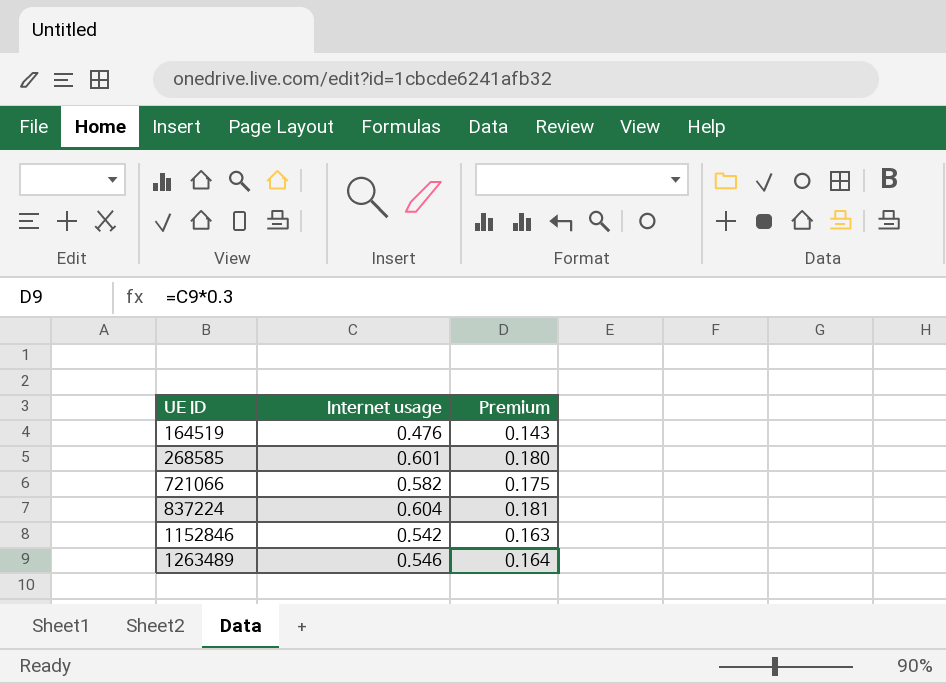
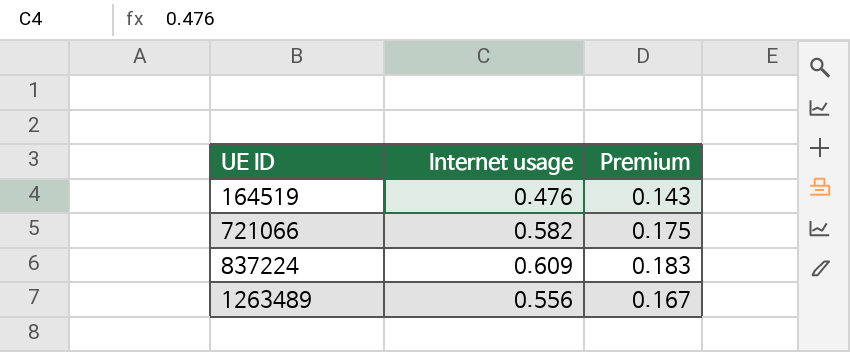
row 268585: 0.601 | 0.180 -> none
row 1152846: 0.542 | 0.163 -> none
837224 | Internet usage: 0.604 -> 0.609
837224 | Premium: 0.181 -> 0.183
1263489 | Internet usage: 0.546 -> 0.556
1263489 | Premium: 0.164 -> 0.167

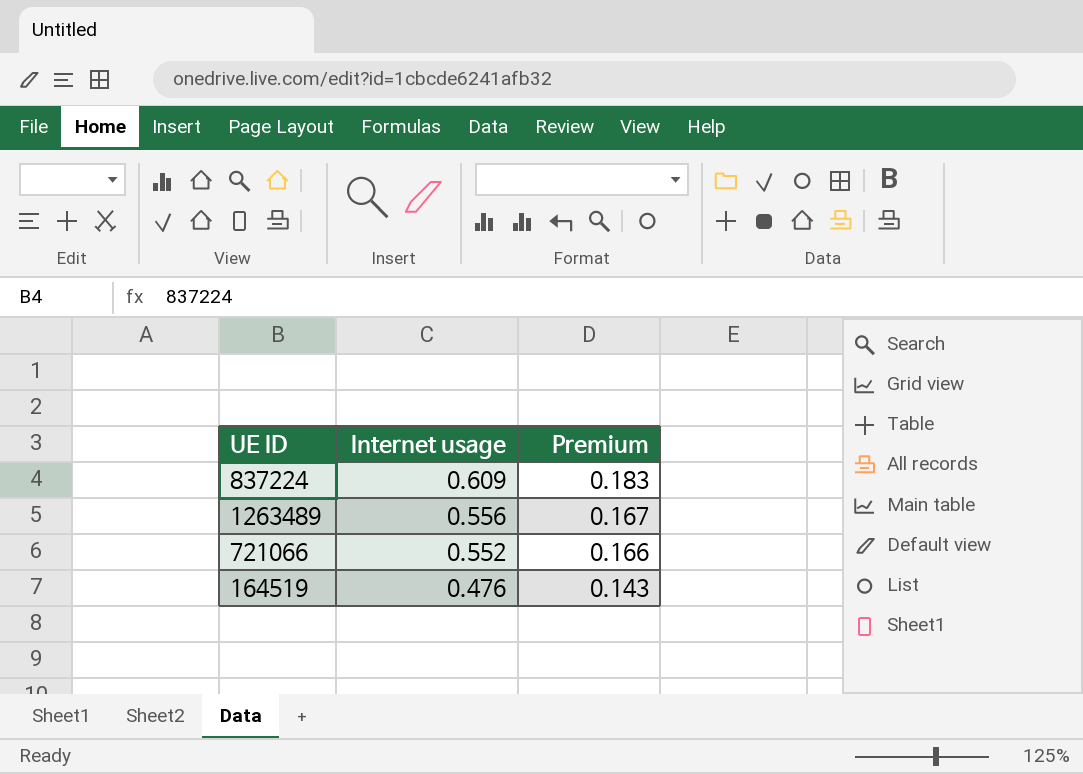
row order: UE ID ascending -> Internet usage descending
721066 | Internet usage: 0.582 -> 0.552
721066 | Premium: 0.175 -> 0.166

